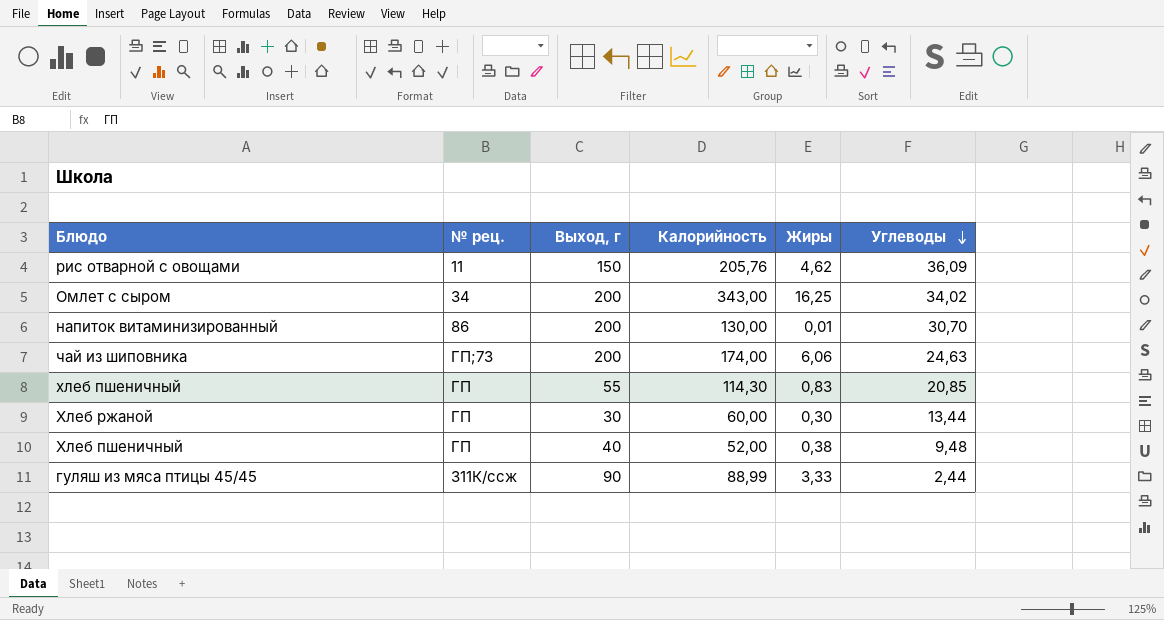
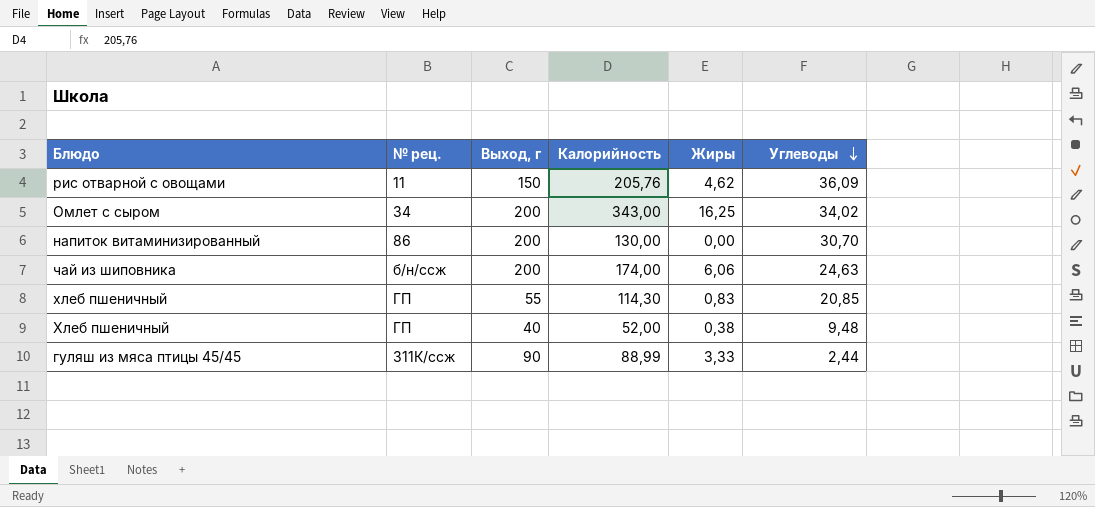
row Хлеб ржаной: ГП | 30 | 60,00 | 0,30 | 13,44 -> none
напиток витаминизированный | Жиры: 0,01 -> 0,00
чай из шиповника | № рец.: ГП;73 -> б/н/ссж

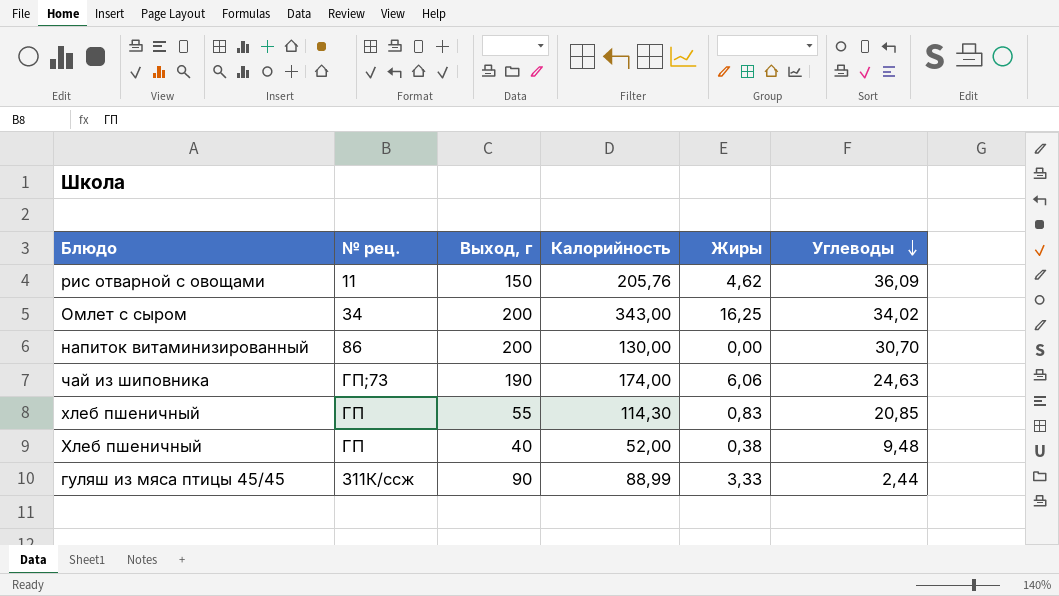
чай из шиповника | № рец.: б/н/ссж -> ГП;73
чай из шиповника | Выход, г: 200 -> 190

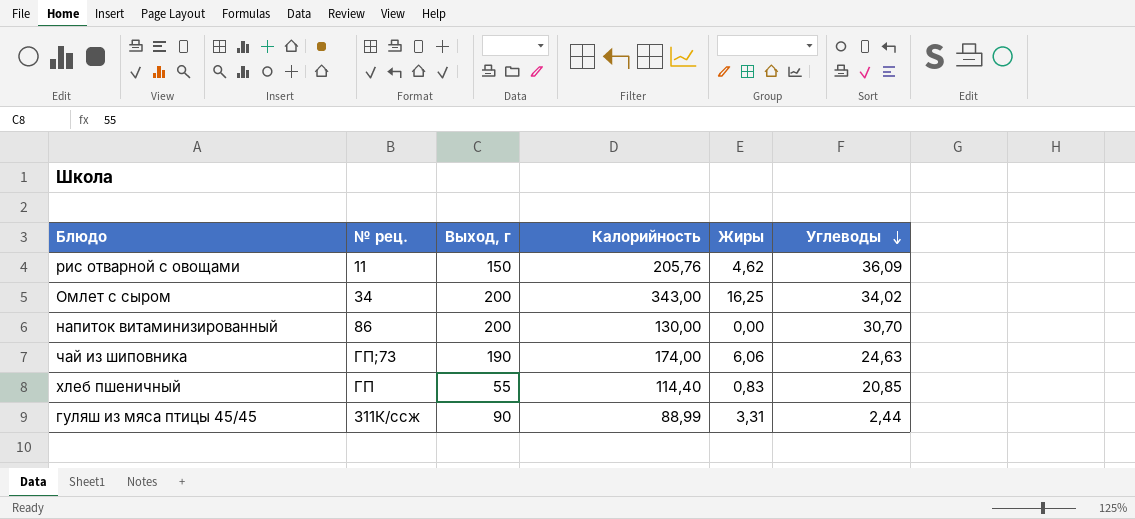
row Хлеб пшеничный: ГП | 40 | 52,00 | 0,38 | 9,48 -> none
хлеб пшеничный | Калорийность: 114,30 -> 114,40
гуляш из мяса птицы 45/45 | Жиры: 3,33 -> 3,31

